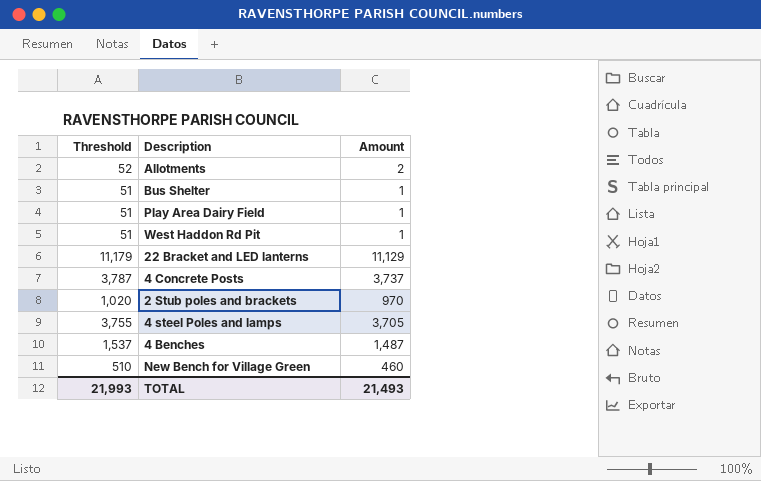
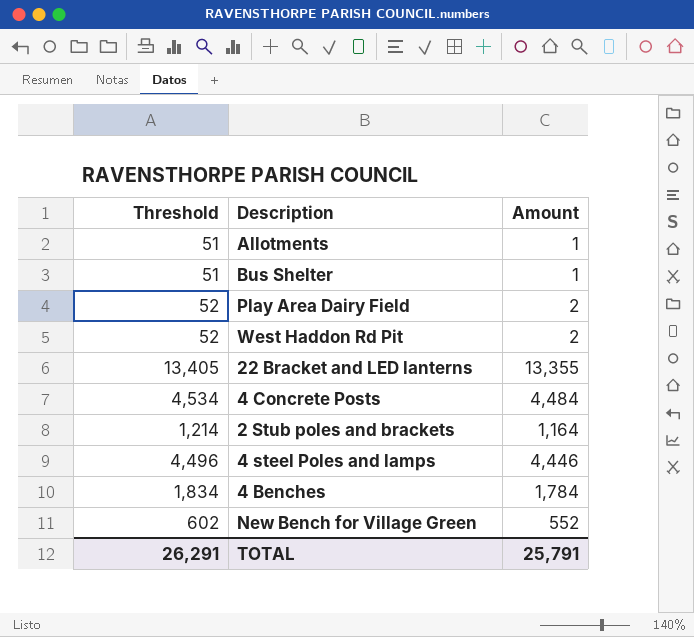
Allotments | Threshold: 52 -> 51
Allotments | Amount: 2 -> 1
Play Area Dairy Field | Threshold: 51 -> 52
Play Area Dairy Field | Amount: 1 -> 2
West Haddon Rd Pit | Threshold: 51 -> 52
West Haddon Rd Pit | Amount: 1 -> 2
22 Bracket and LED lanterns | Threshold: 11,179 -> 13,405
22 Bracket and LED lanterns | Amount: 11,129 -> 13,355
4 Concrete Posts | Threshold: 3,787 -> 4,534
4 Concrete Posts | Amount: 3,737 -> 4,484
2 Stub poles and brackets | Threshold: 1,020 -> 1,214
2 Stub poles and brackets | Amount: 970 -> 1,164
4 steel Poles and lamps | Threshold: 3,755 -> 4,496
4 steel Poles and lamps | Amount: 3,705 -> 4,446
4 Benches | Threshold: 1,537 -> 1,834
4 Benches | Amount: 1,487 -> 1,784
New Bench for Village Green | Threshold: 510 -> 602
New Bench for Village Green | Amount: 460 -> 552
TOTAL | Threshold: 21,993 -> 26,291
TOTAL | Amount: 21,493 -> 25,791

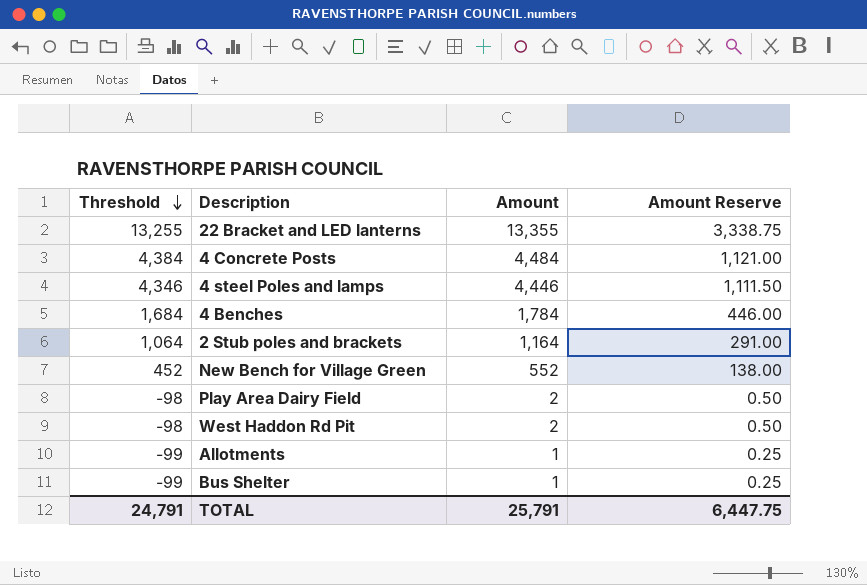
row order: none -> Threshold descending
column Threshold | formula: [Amount] + 50 -> [Amount] - 100
column Amount Reserve | formula: none -> [Amount] * 0.25
TOTAL | Threshold: 26,291 -> 24,791

